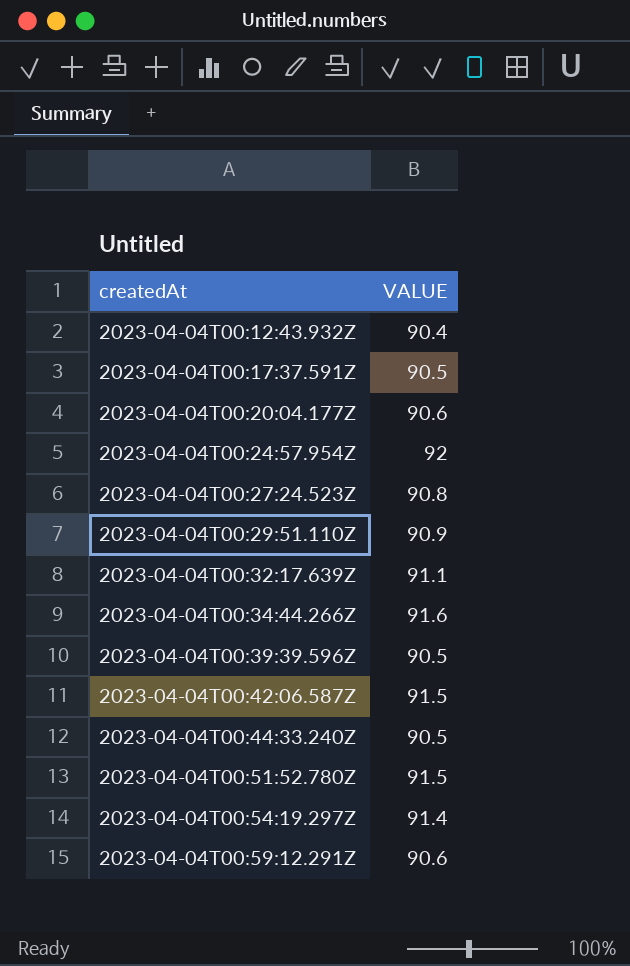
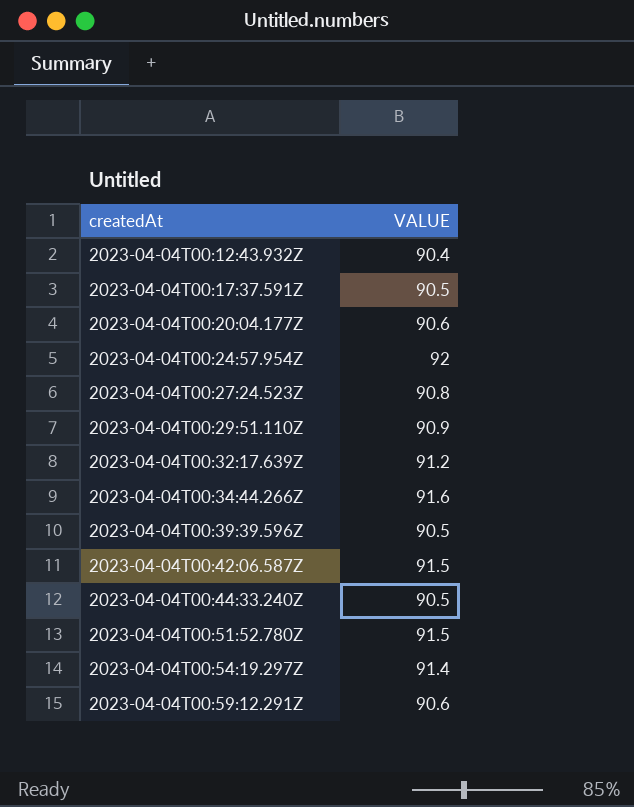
2023-04-04T00:32:17.639Z | VALUE: 91.1 -> 91.2

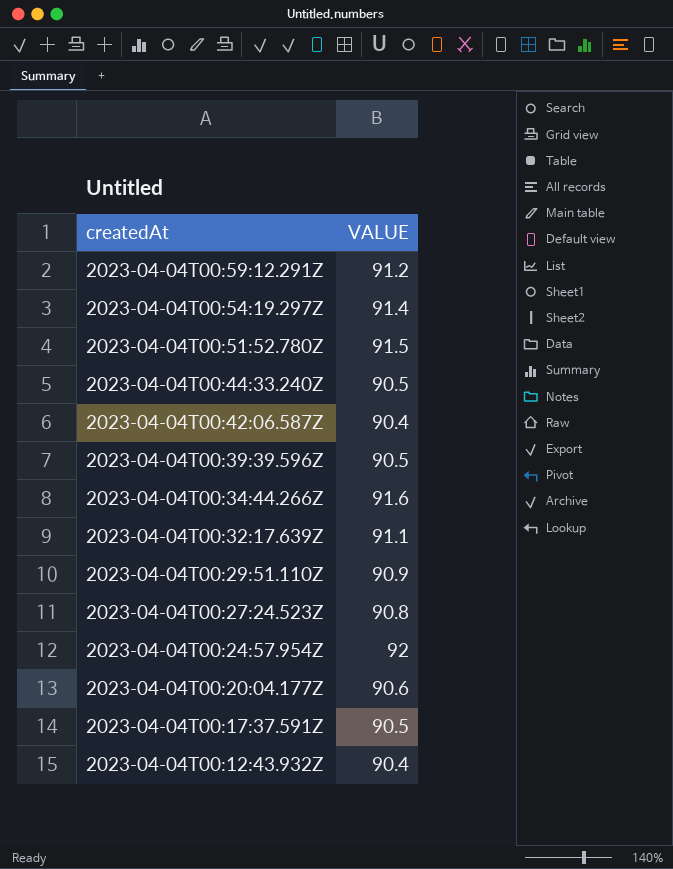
row order: createdAt ascending -> createdAt descending
2023-04-04T00:59:12.291Z | VALUE: 90.6 -> 91.2
2023-04-04T00:42:06.587Z | VALUE: 91.5 -> 90.4
2023-04-04T00:32:17.639Z | VALUE: 91.2 -> 91.1

